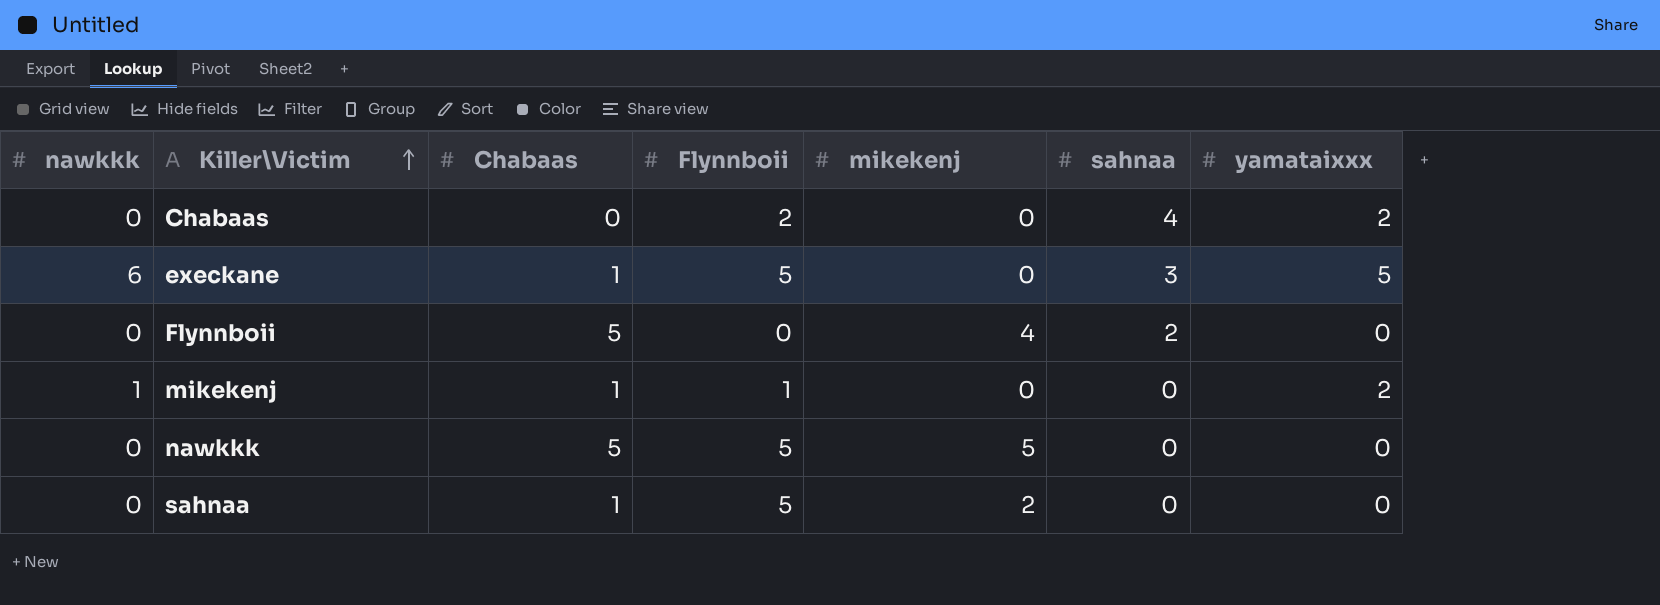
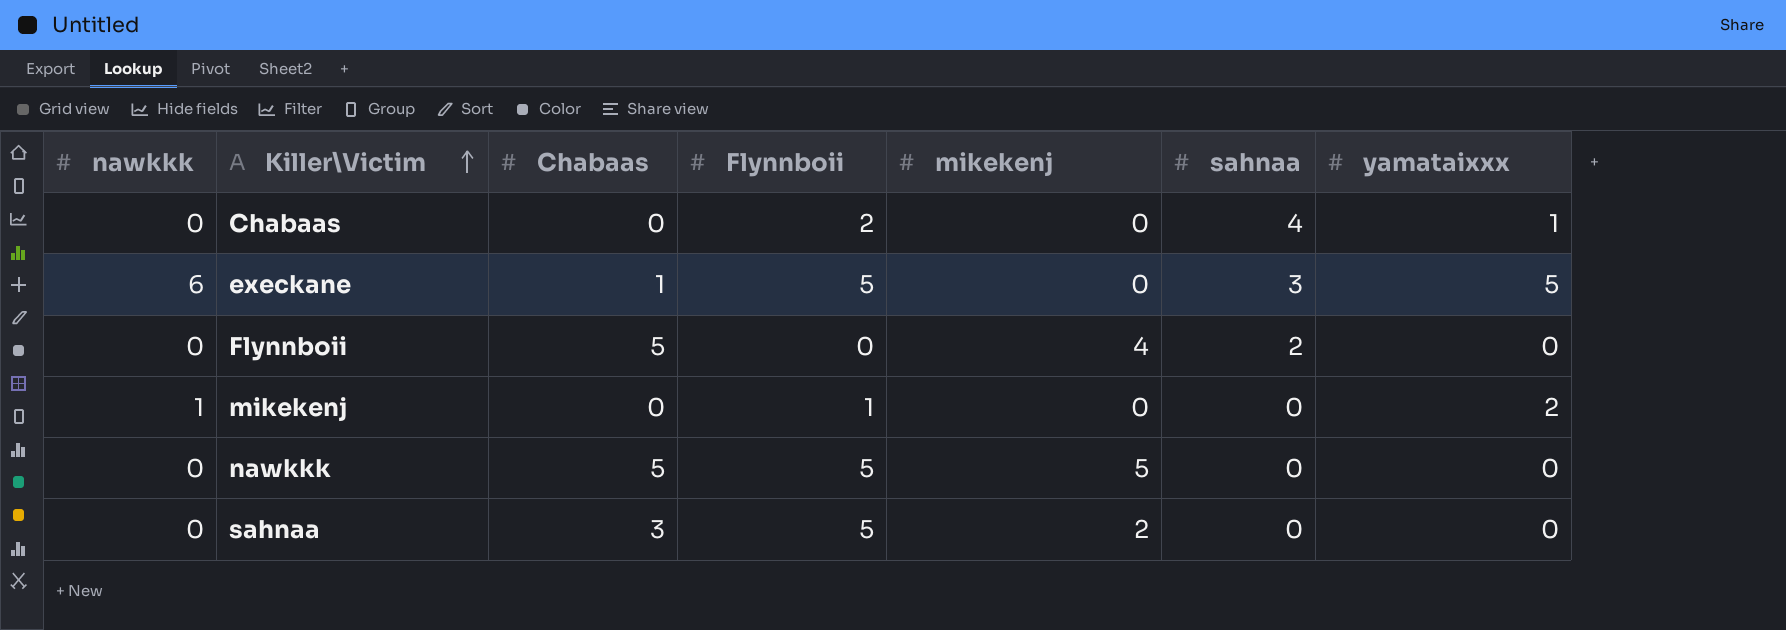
Chabaas | yamataixxx: 2 -> 1
mikekenj | Chabaas: 1 -> 0
sahnaa | Chabaas: 1 -> 3

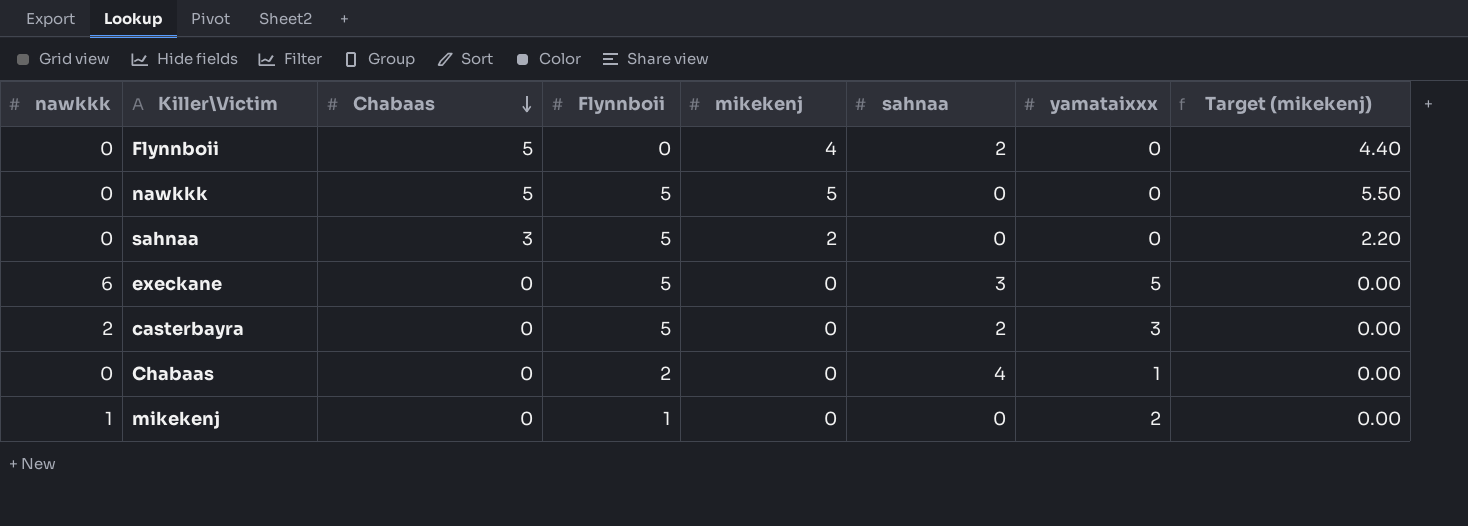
row order: Killer\Victim ascending -> Chabaas descending
column Target (mikekenj) | formula: none -> [mikekenj] * 1.1
execkane | Chabaas: 1 -> 0
row casterbayra: none -> 2 | 0 | 5 | 0 | 2 | 3 | 0.00

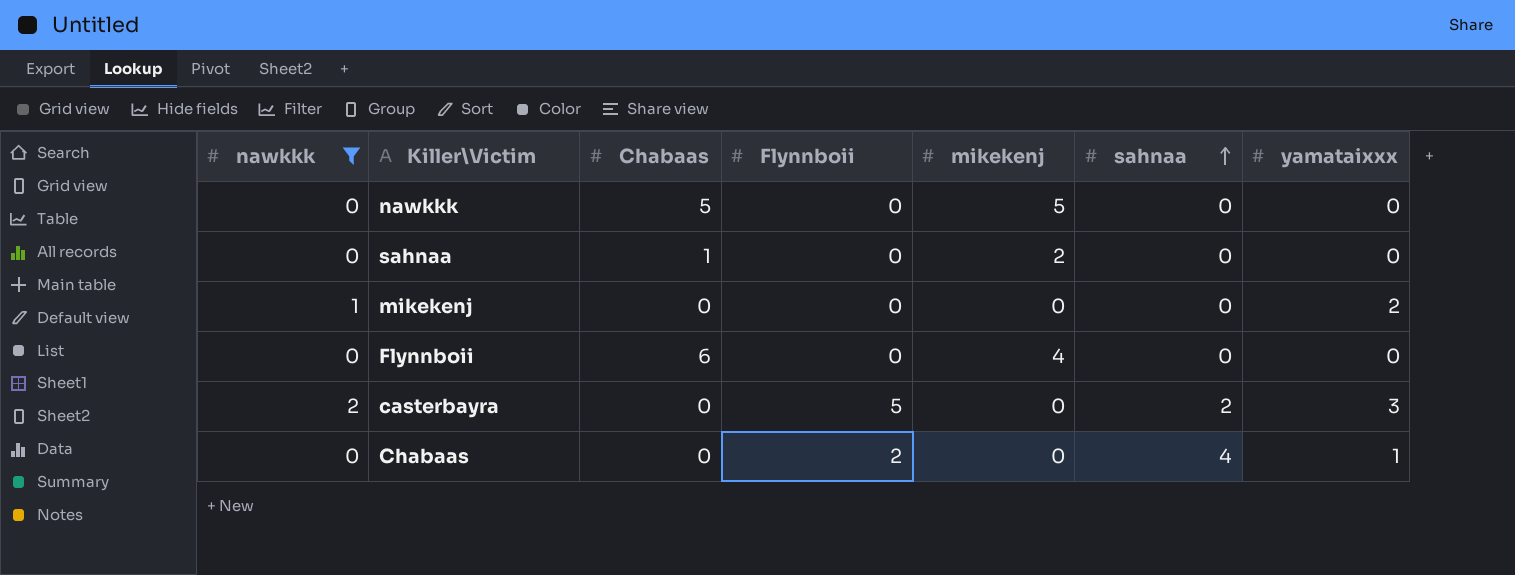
filter: none -> nawkkk != 6
row order: Chabaas descending -> sahnaa ascending
column Target (mikekenj) | formula: [mikekenj] * 1.1 -> none
nawkkk | Flynnboii: 5 -> 0
sahnaa | Chabaas: 3 -> 1
sahnaa | Flynnboii: 5 -> 0
mikekenj | Flynnboii: 1 -> 0
Flynnboii | Chabaas: 5 -> 6
Flynnboii | sahnaa: 2 -> 0

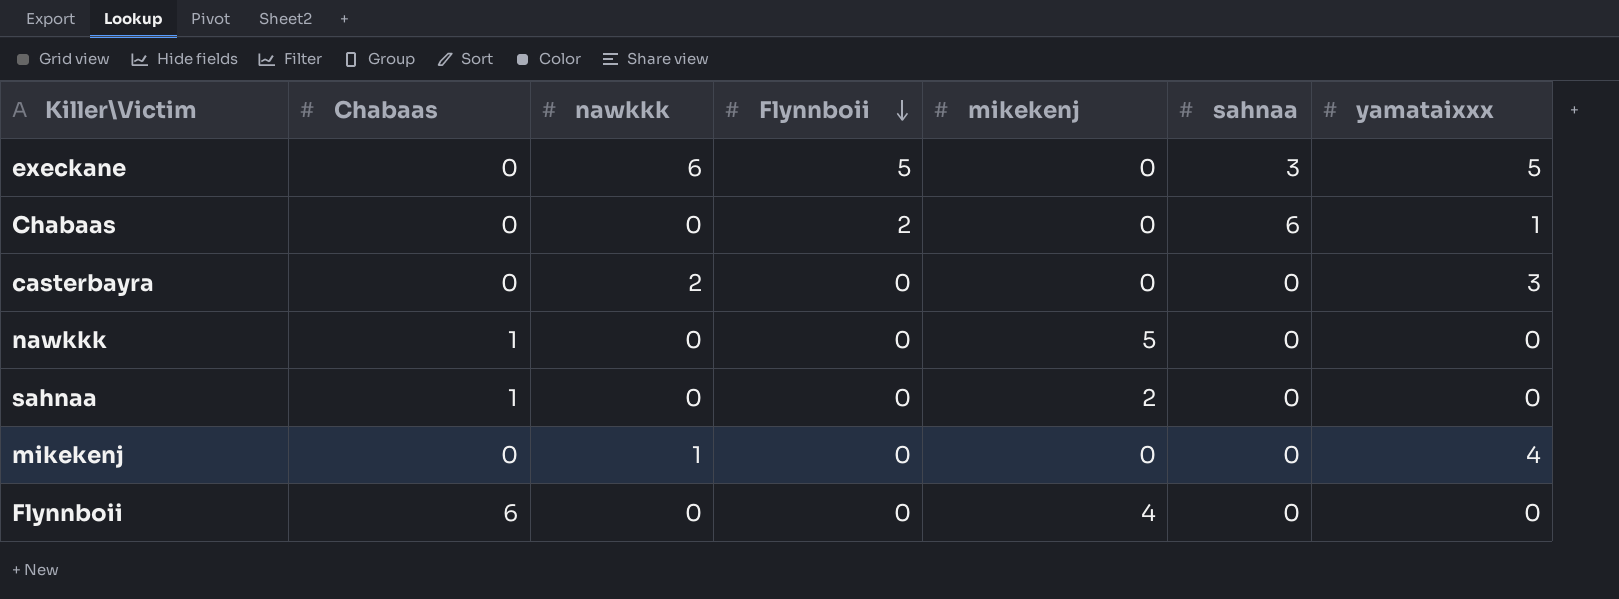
filter: nawkkk != 6 -> none
row order: sahnaa ascending -> Flynnboii descending
column nawkkk | position: 1 -> 3
Chabaas | sahnaa: 4 -> 6
casterbayra | Flynnboii: 5 -> 0
casterbayra | sahnaa: 2 -> 0
nawkkk | Chabaas: 5 -> 1
mikekenj | yamataixxx: 2 -> 4

